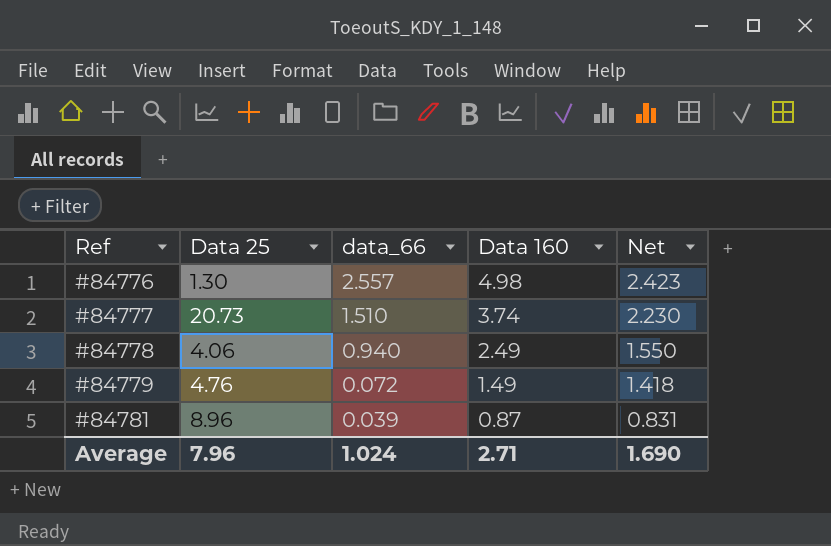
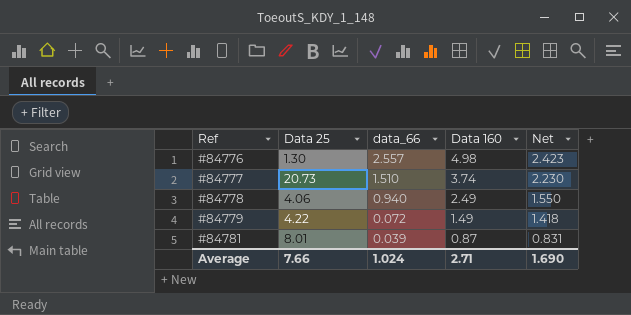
#84779 | Data 25: 4.76 -> 4.22
#84781 | Data 25: 8.96 -> 8.01
Average | Data 25: 7.96 -> 7.66

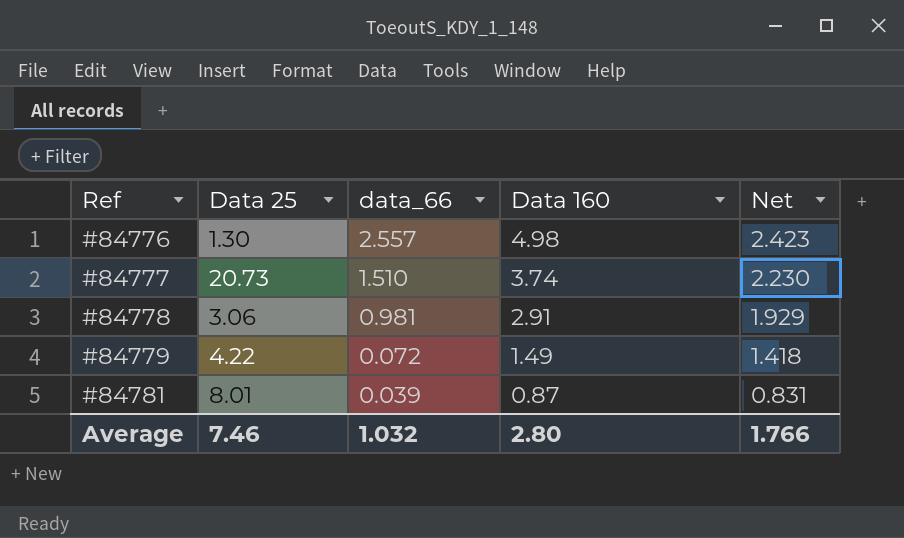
#84778 | Data 25: 4.06 -> 3.06
#84778 | data_66: 0.940 -> 0.981
#84778 | Data 160: 2.49 -> 2.91
#84778 | Net: 1.550 -> 1.929
Average | Data 25: 7.66 -> 7.46
Average | data_66: 1.024 -> 1.032
Average | Data 160: 2.71 -> 2.80
Average | Net: 1.690 -> 1.766

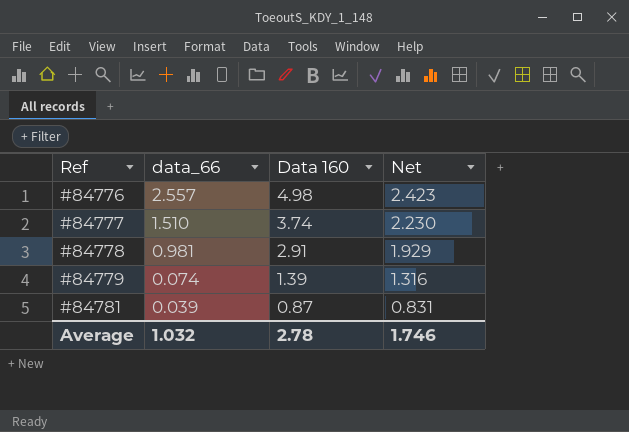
column Data 25 | position: 2 -> none
#84779 | data_66: 0.072 -> 0.074
#84779 | Data 160: 1.49 -> 1.39
#84779 | Net: 1.418 -> 1.316
Average | Data 160: 2.80 -> 2.78
Average | Net: 1.766 -> 1.746

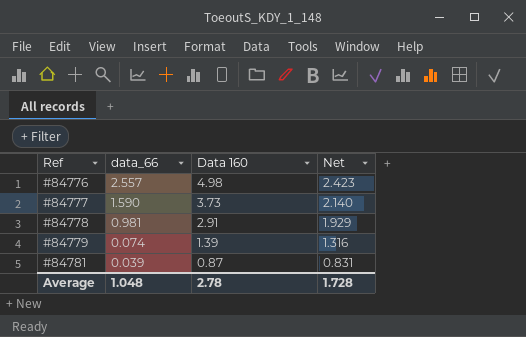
#84777 | data_66: 1.510 -> 1.590
#84777 | Data 160: 3.74 -> 3.73
#84777 | Net: 2.230 -> 2.140
Average | data_66: 1.032 -> 1.048
Average | Net: 1.746 -> 1.728

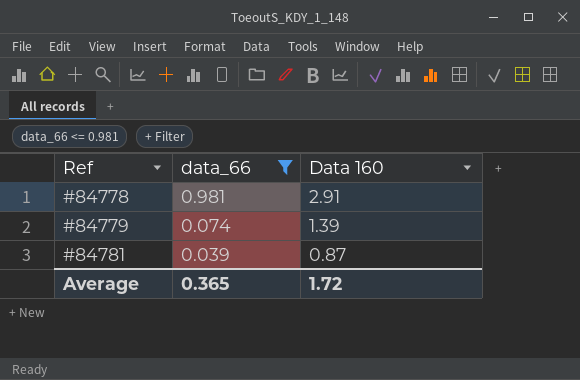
filter: none -> data_66 <= 0.981
column Net | formula: [Data 160] - [data_66] -> none
Average | data_66: 1.048 -> 0.365
Average | Data 160: 2.78 -> 1.72

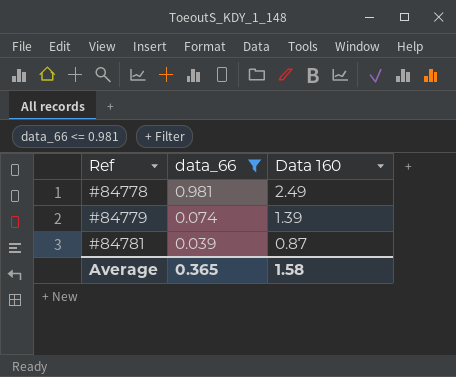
#84778 | Data 160: 2.91 -> 2.49
Average | Data 160: 1.72 -> 1.58

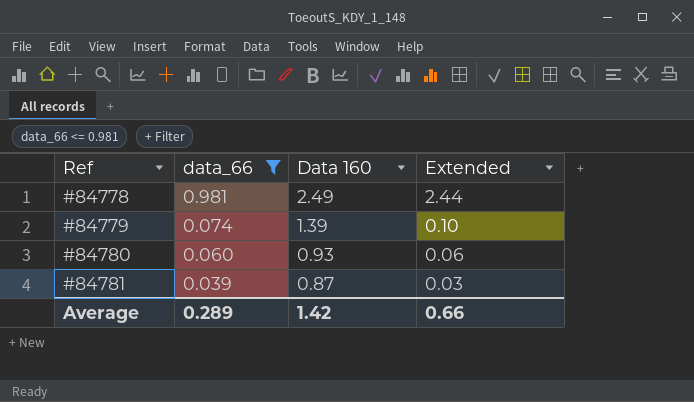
column Extended | formula: none -> [data_66] * [Data 160]
row #84780: none -> 0.060 | 0.93 | 0.06
Average | data_66: 0.365 -> 0.289
Average | Data 160: 1.58 -> 1.42

